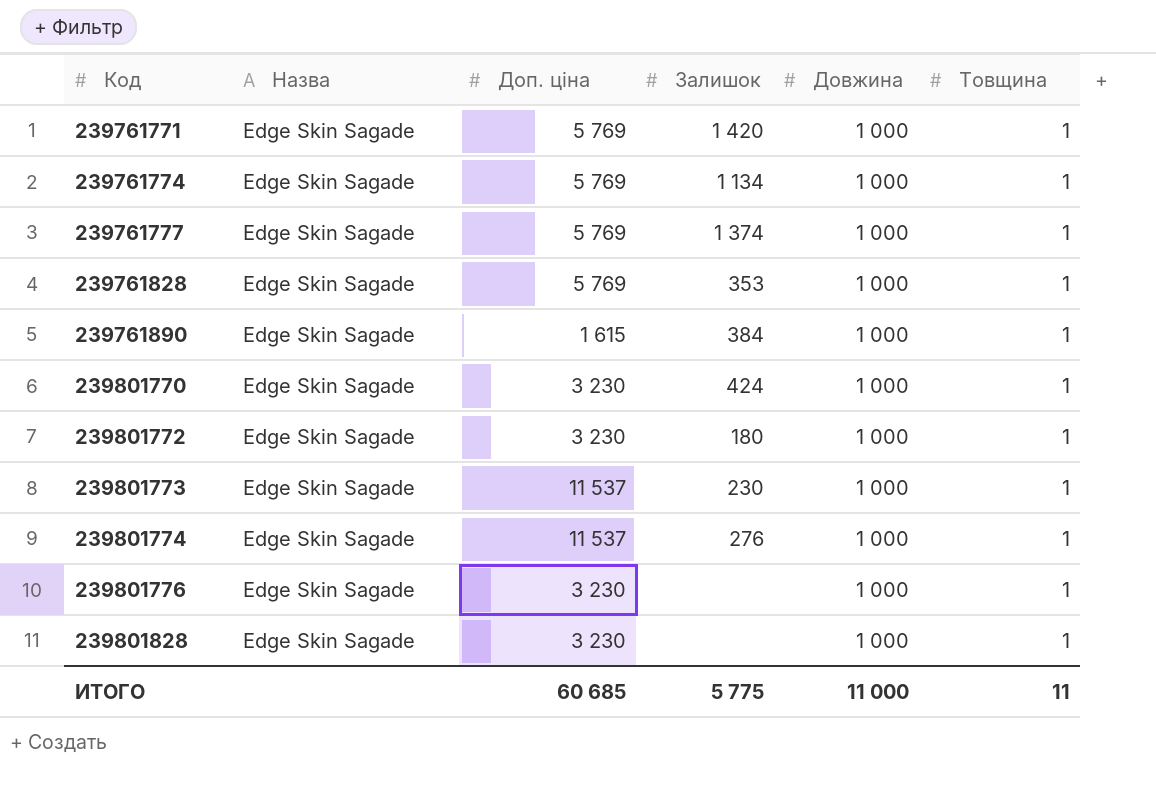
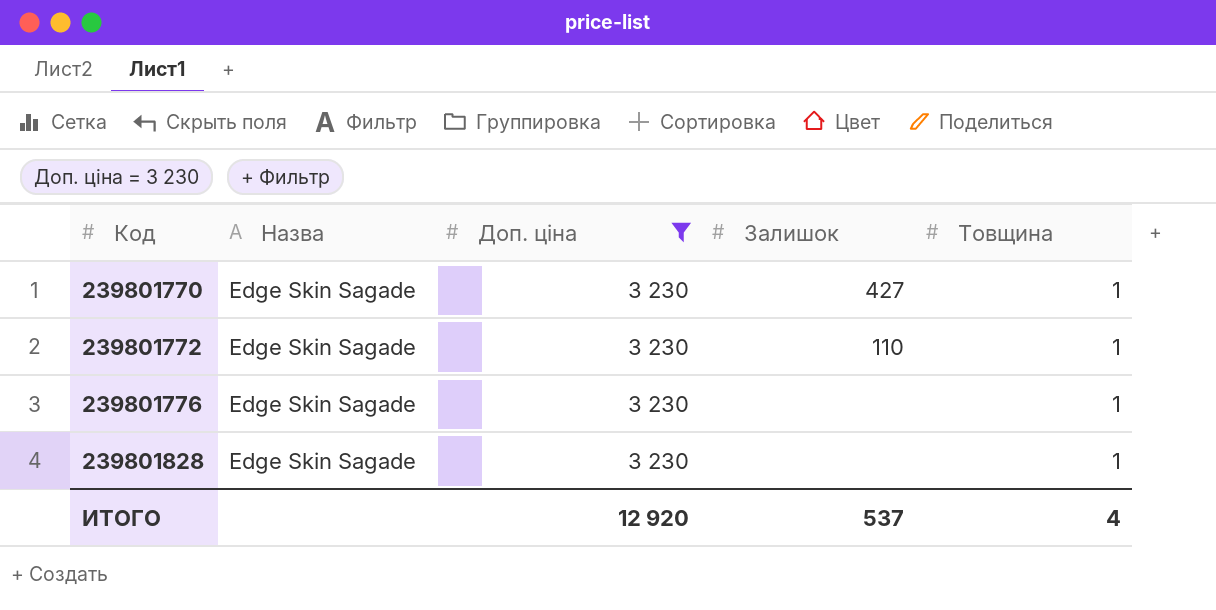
filter: none -> Доп. ціна = 3 230
column Довжина | position: 5 -> none
239801770 | Залишок: 424 -> 427
239801772 | Залишок: 180 -> 110
ИТОГО | Доп. ціна: 60 685 -> 12 920
ИТОГО | Залишок: 5 775 -> 537
ИТОГО | Товщина: 11 -> 4

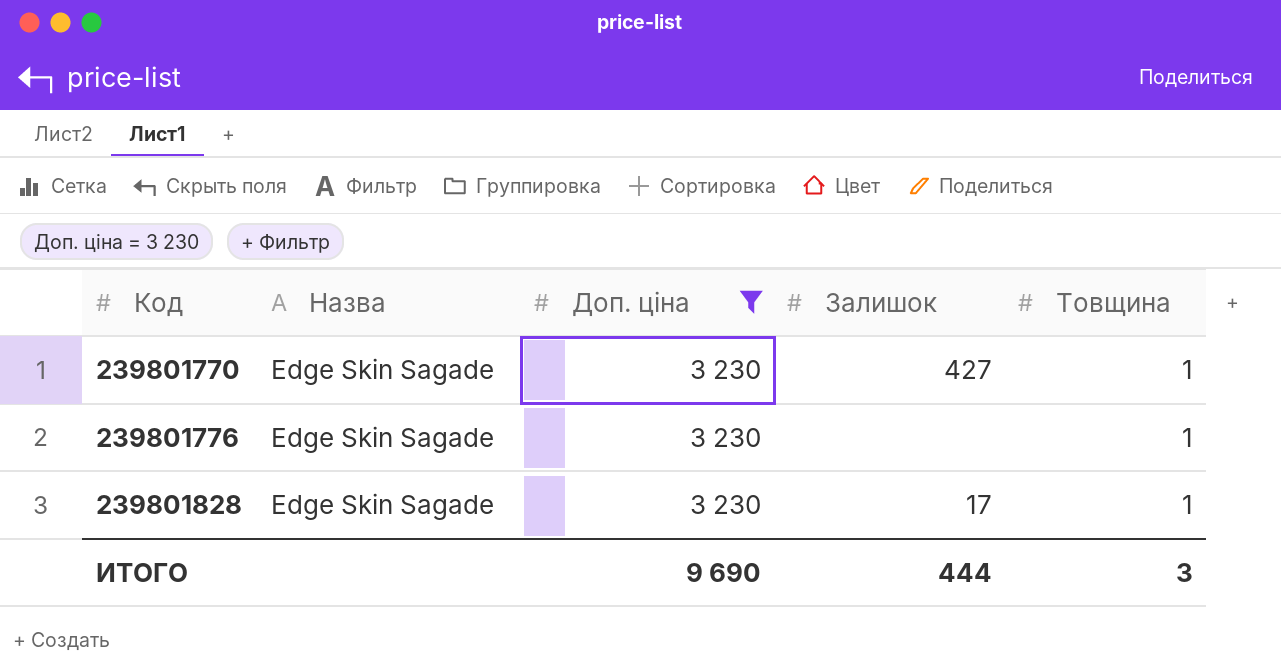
row 239801772: Edge Skin Sagade | 3 230 | 110 | 1 -> none
239801828 | Залишок: none -> 17
ИТОГО | Доп. ціна: 12 920 -> 9 690
ИТОГО | Залишок: 537 -> 444
ИТОГО | Товщина: 4 -> 3

